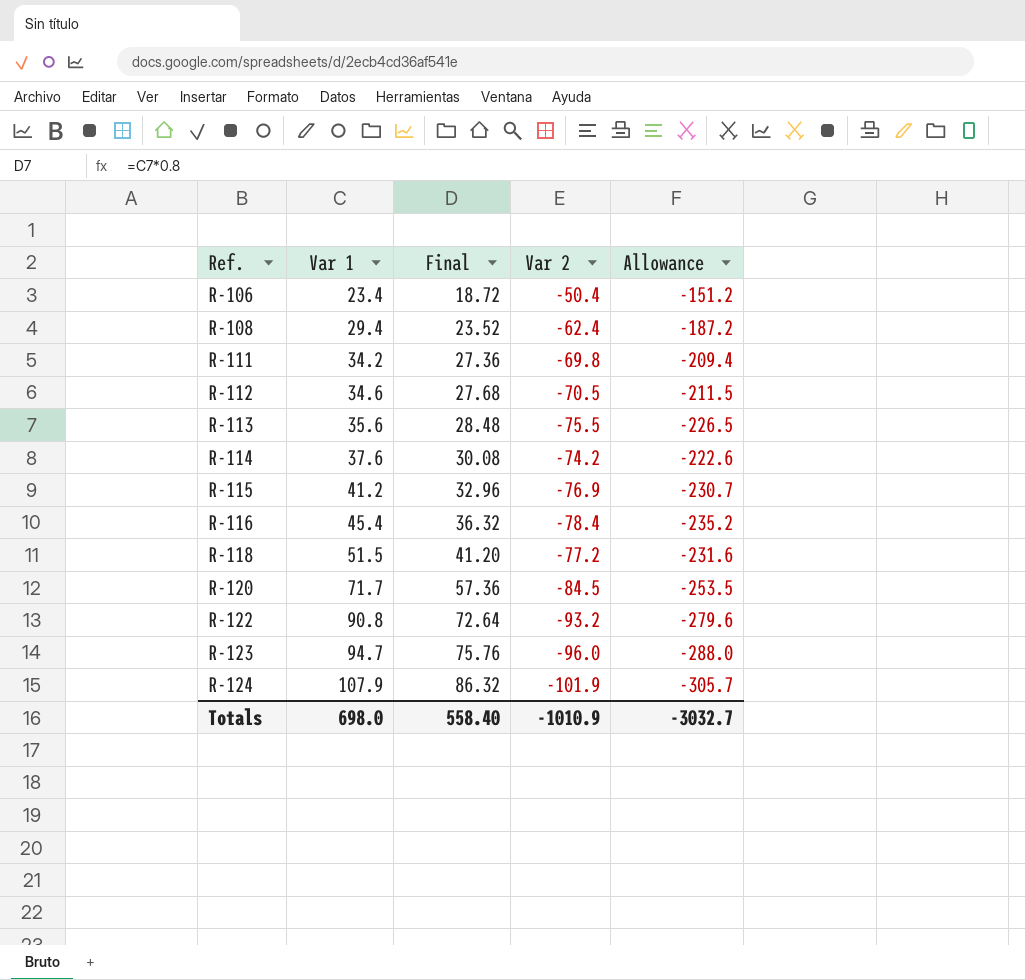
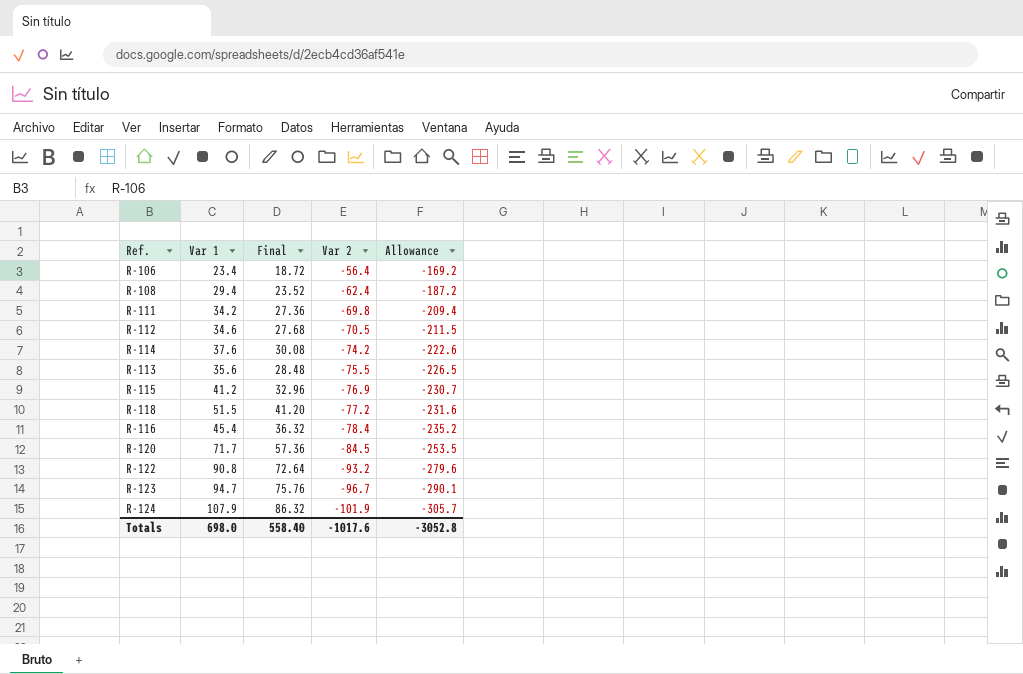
row order: Ref. ascending -> Var 2 descending
R-106 | Var 2: -50.4 -> -56.4
R-106 | Allowance: -151.2 -> -169.2
R-123 | Var 2: -96.0 -> -96.7
R-123 | Allowance: -288.0 -> -290.1
Totals | Var 2: -1010.9 -> -1017.6
Totals | Allowance: -3032.7 -> -3052.8

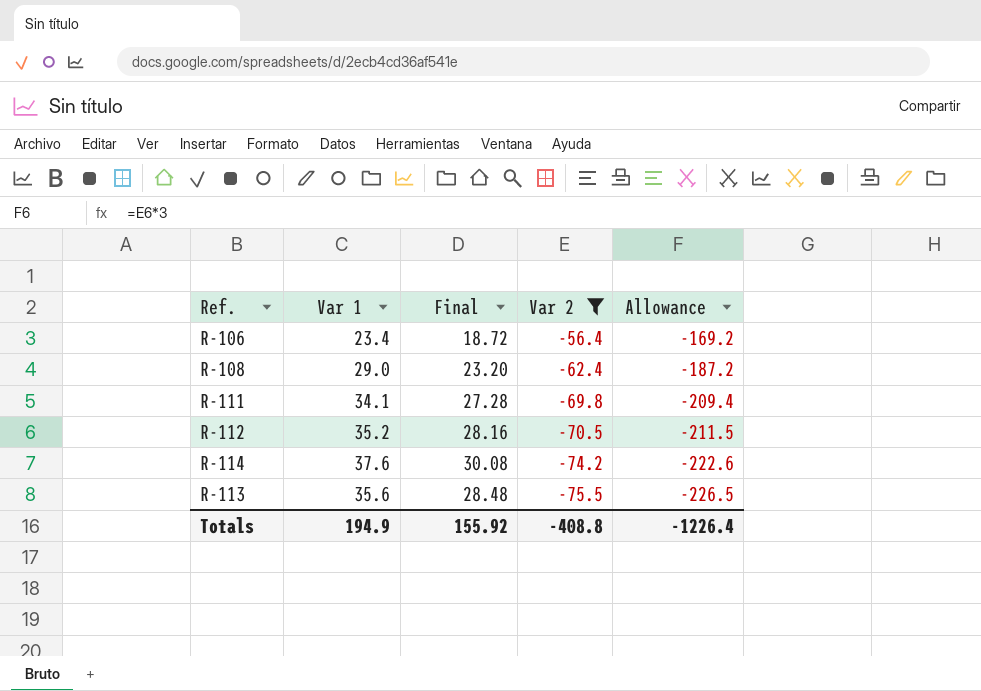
filter: none -> Var 2 >= -75.5
R-108 | Var 1: 29.4 -> 29.0
R-108 | Final: 23.52 -> 23.20
R-111 | Var 1: 34.2 -> 34.1
R-111 | Final: 27.36 -> 27.28
R-112 | Var 1: 34.6 -> 35.2
R-112 | Final: 27.68 -> 28.16
Totals | Var 1: 698.0 -> 194.9
Totals | Final: 558.40 -> 155.92
Totals | Var 2: -1017.6 -> -408.8
Totals | Allowance: -3052.8 -> -1226.4

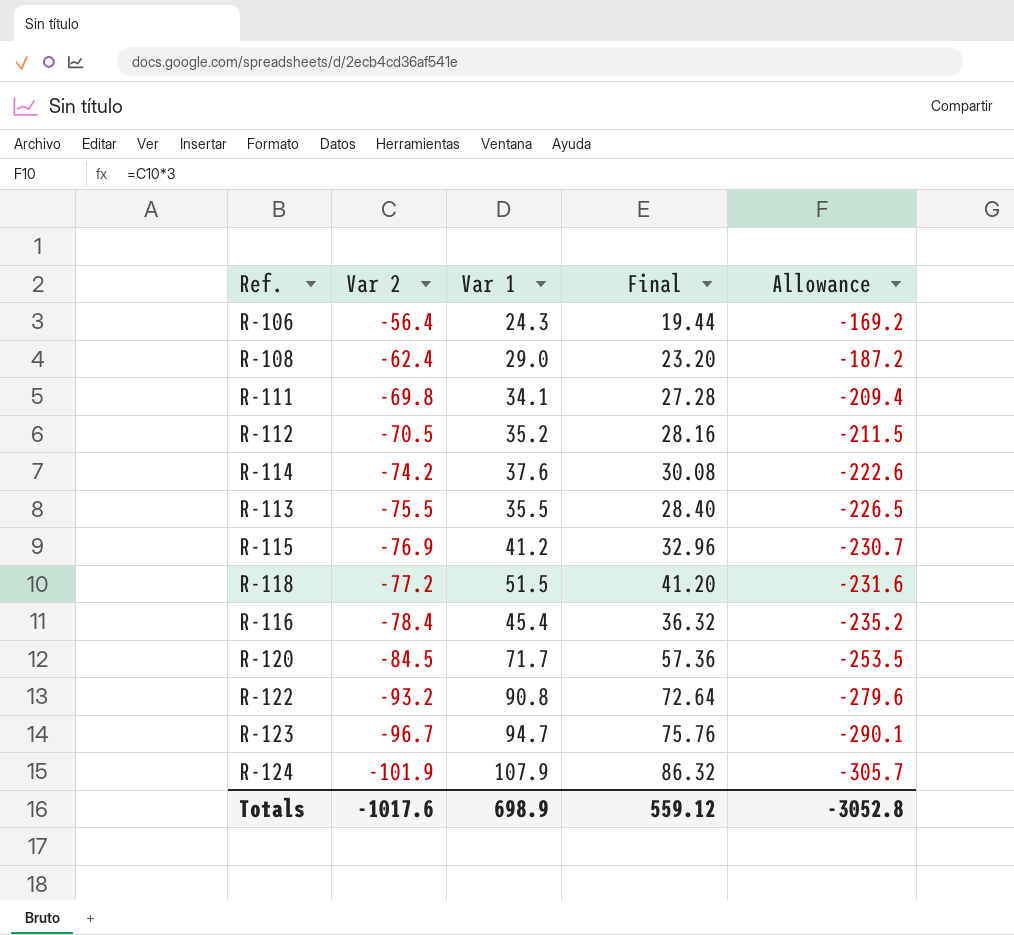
filter: Var 2 >= -75.5 -> none
column Var 2 | position: 4 -> 2
R-106 | Var 1: 23.4 -> 24.3
R-106 | Final: 18.72 -> 19.44
R-113 | Var 1: 35.6 -> 35.5
R-113 | Final: 28.48 -> 28.40
Totals | Var 2: -408.8 -> -1017.6
Totals | Var 1: 194.9 -> 698.9
Totals | Final: 155.92 -> 559.12
Totals | Allowance: -1226.4 -> -3052.8

